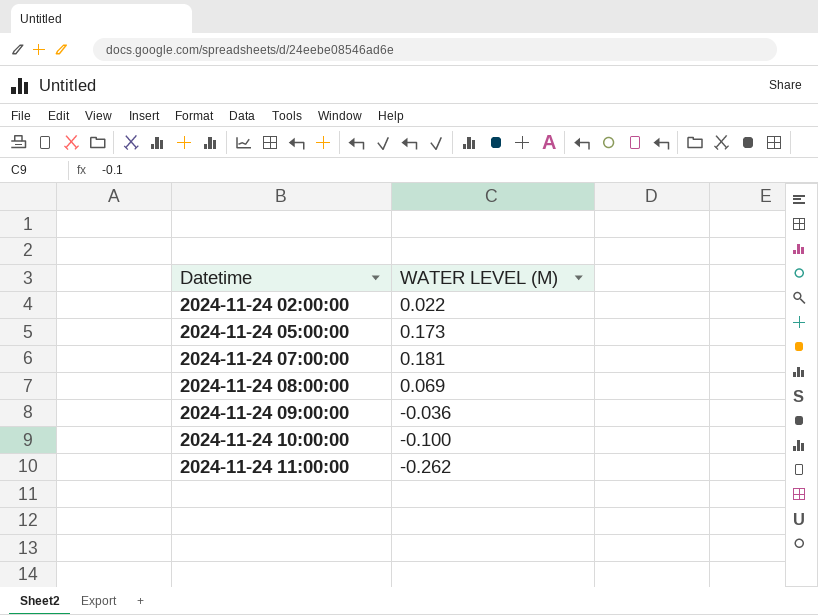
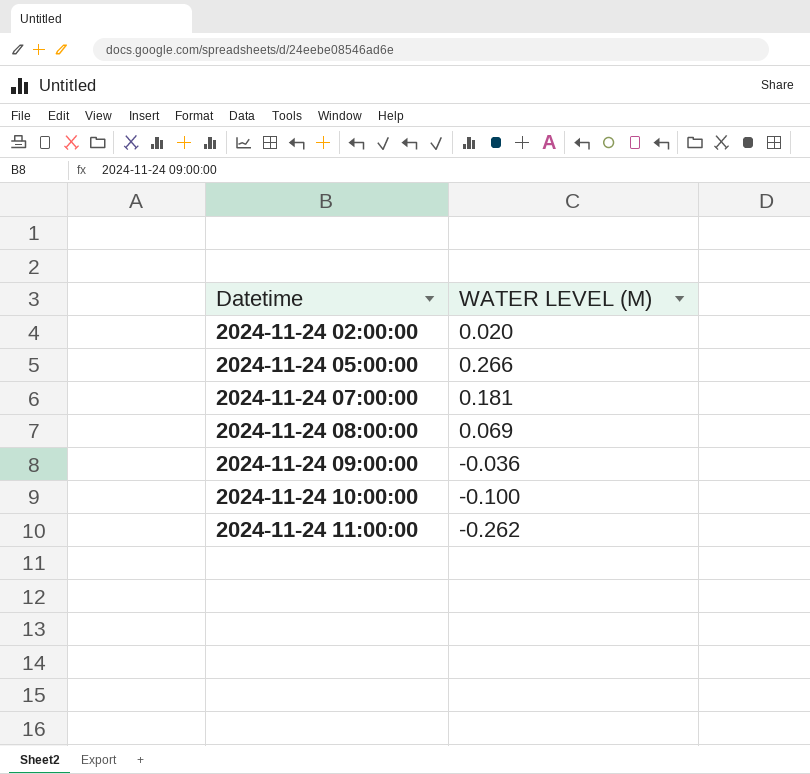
2024-11-24 02:00:00 | WATER LEVEL (M): 0.022 -> 0.020
2024-11-24 05:00:00 | WATER LEVEL (M): 0.173 -> 0.266

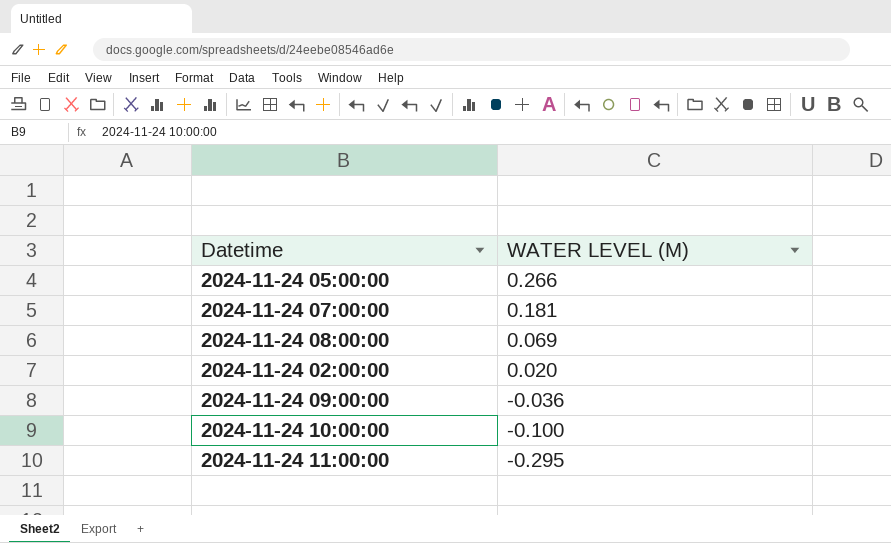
row order: Datetime ascending -> WATER LEVEL (M) descending
2024-11-24 11:00:00 | WATER LEVEL (M): -0.262 -> -0.295

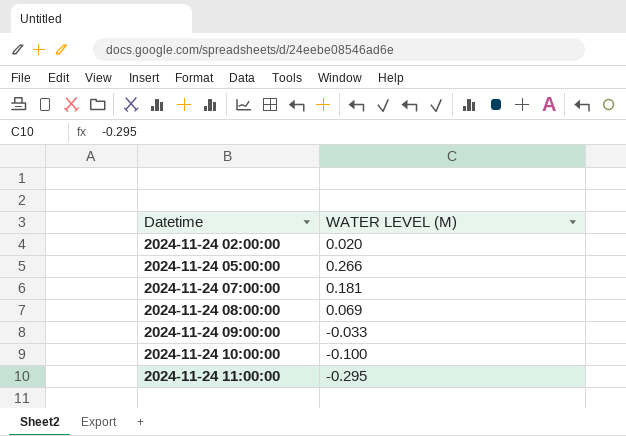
row order: WATER LEVEL (M) descending -> Datetime ascending
2024-11-24 09:00:00 | WATER LEVEL (M): -0.036 -> -0.033

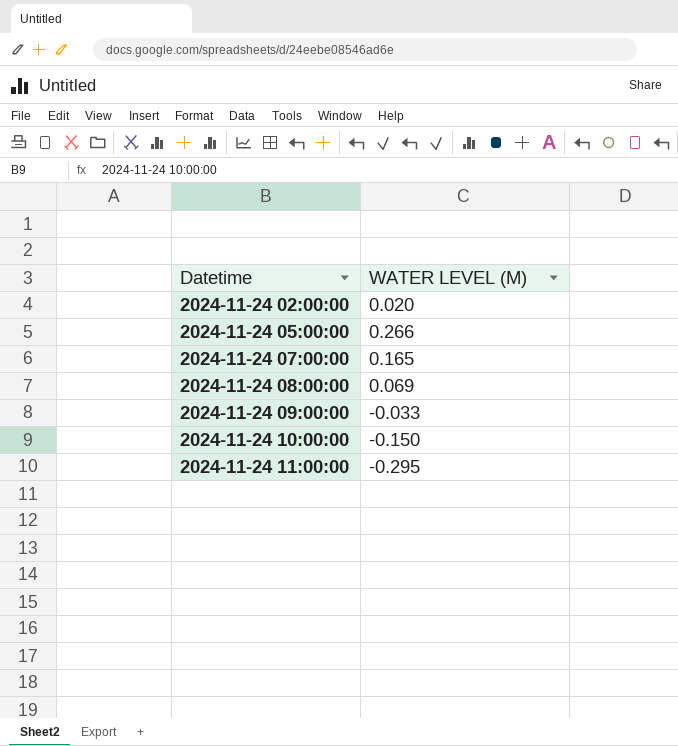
2024-11-24 07:00:00 | WATER LEVEL (M): 0.181 -> 0.165
2024-11-24 10:00:00 | WATER LEVEL (M): -0.100 -> -0.150

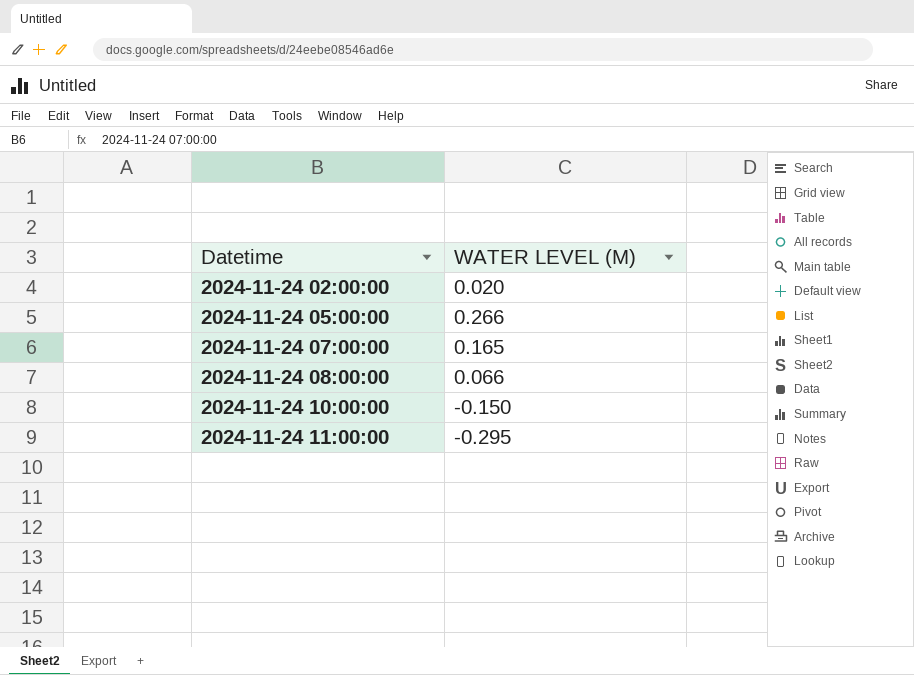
row 2024-11-24 09:00:00: -0.033 -> none
2024-11-24 08:00:00 | WATER LEVEL (M): 0.069 -> 0.066

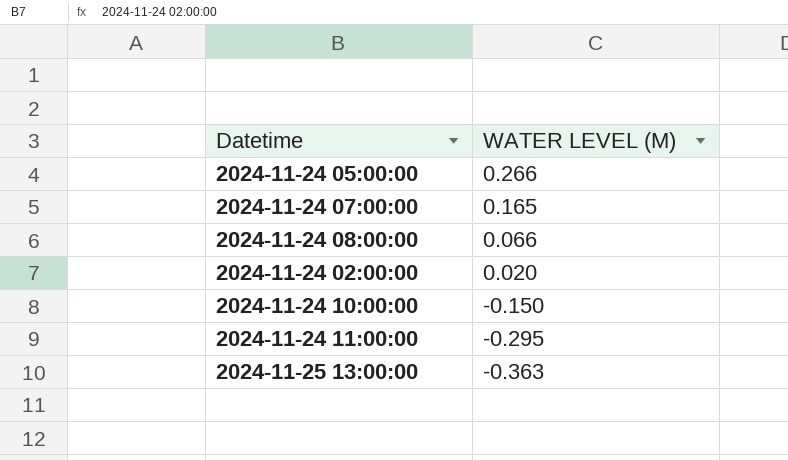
row order: Datetime ascending -> WATER LEVEL (M) descending
row 2024-11-25 13:00:00: none -> -0.363

